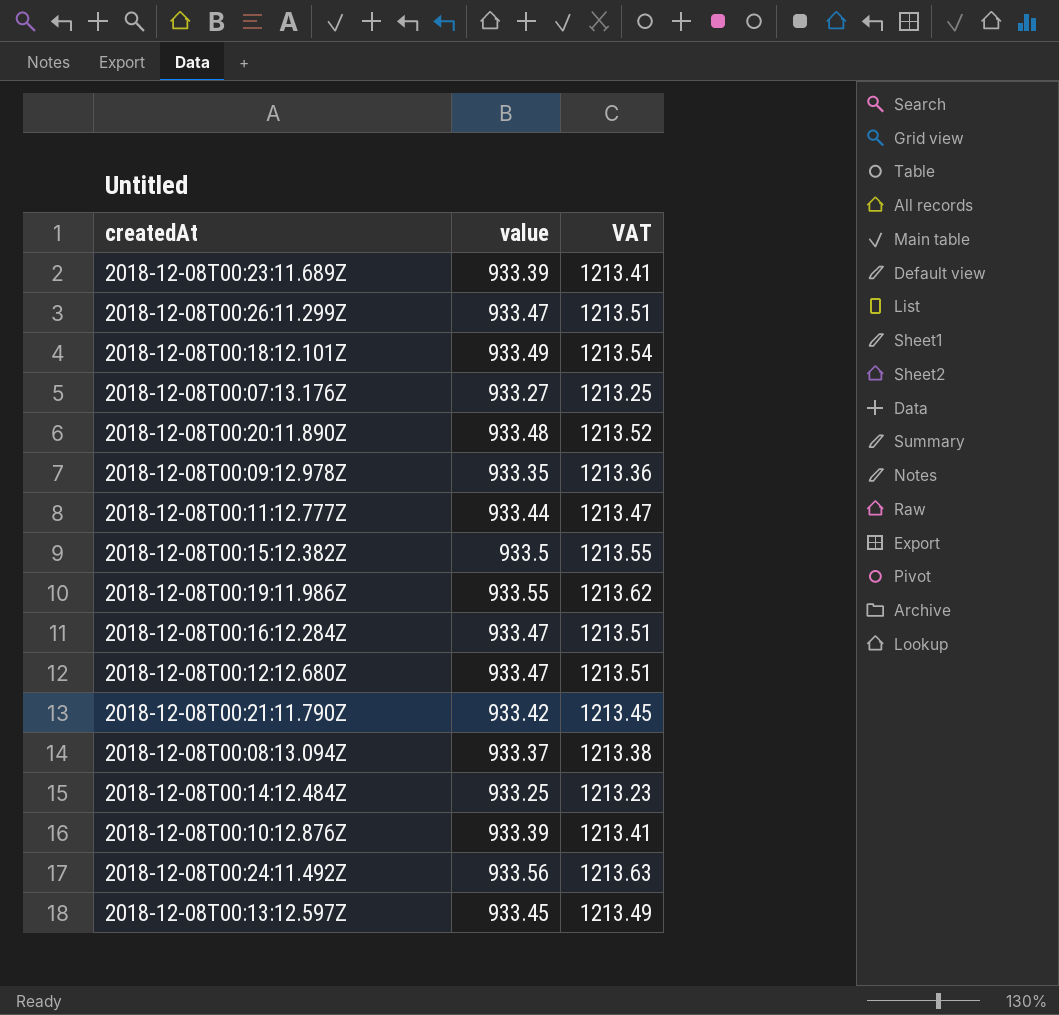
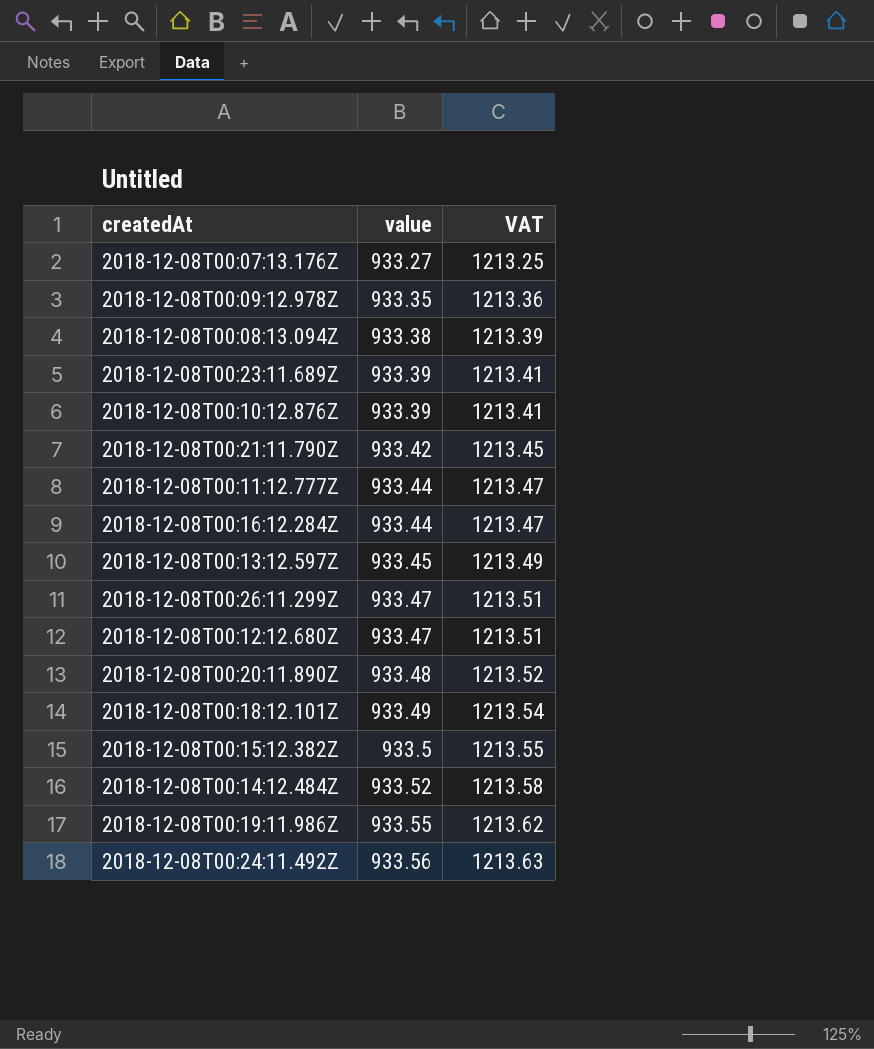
row order: none -> value ascending
2018-12-08T00:08:13.094Z | value: 933.37 -> 933.38
2018-12-08T00:08:13.094Z | VAT: 1213.38 -> 1213.39
2018-12-08T00:16:12.284Z | value: 933.47 -> 933.44
2018-12-08T00:16:12.284Z | VAT: 1213.51 -> 1213.47
2018-12-08T00:14:12.484Z | value: 933.25 -> 933.52
2018-12-08T00:14:12.484Z | VAT: 1213.23 -> 1213.58

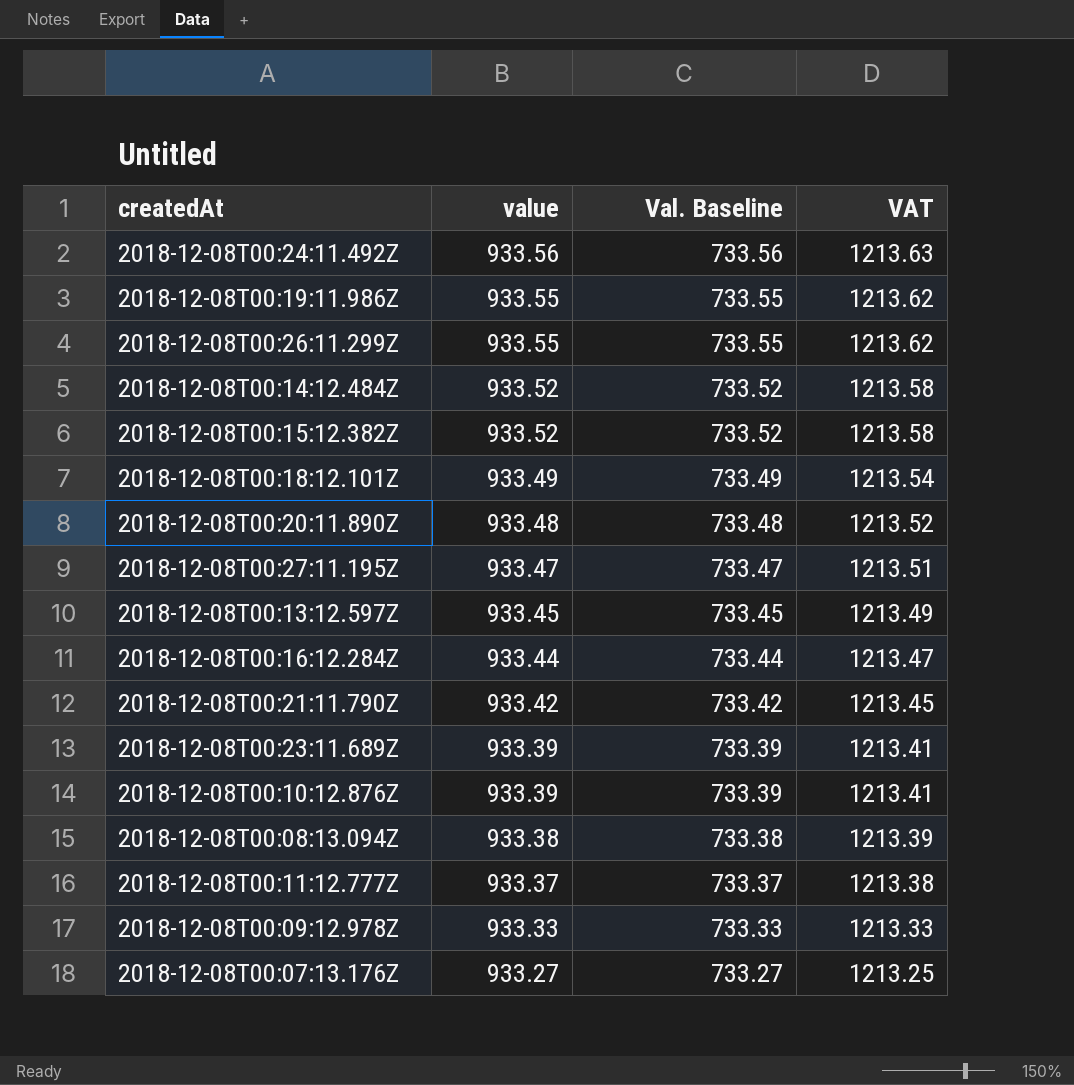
row order: value ascending -> value descending
column Val. Baseline | formula: none -> [value] - 200
row 2018-12-08T00:12:12.680Z: 933.47 | 1213.51 -> none
2018-12-08T00:26:11.299Z | value: 933.47 -> 933.55
2018-12-08T00:26:11.299Z | VAT: 1213.51 -> 1213.62
2018-12-08T00:15:12.382Z | value: 933.5 -> 933.52
2018-12-08T00:15:12.382Z | VAT: 1213.55 -> 1213.58
row 2018-12-08T00:27:11.195Z: none -> 933.47 | 733.47 | 1213.51
2018-12-08T00:11:12.777Z | value: 933.44 -> 933.37
2018-12-08T00:11:12.777Z | VAT: 1213.47 -> 1213.38
2018-12-08T00:09:12.978Z | value: 933.35 -> 933.33
2018-12-08T00:09:12.978Z | VAT: 1213.36 -> 1213.33

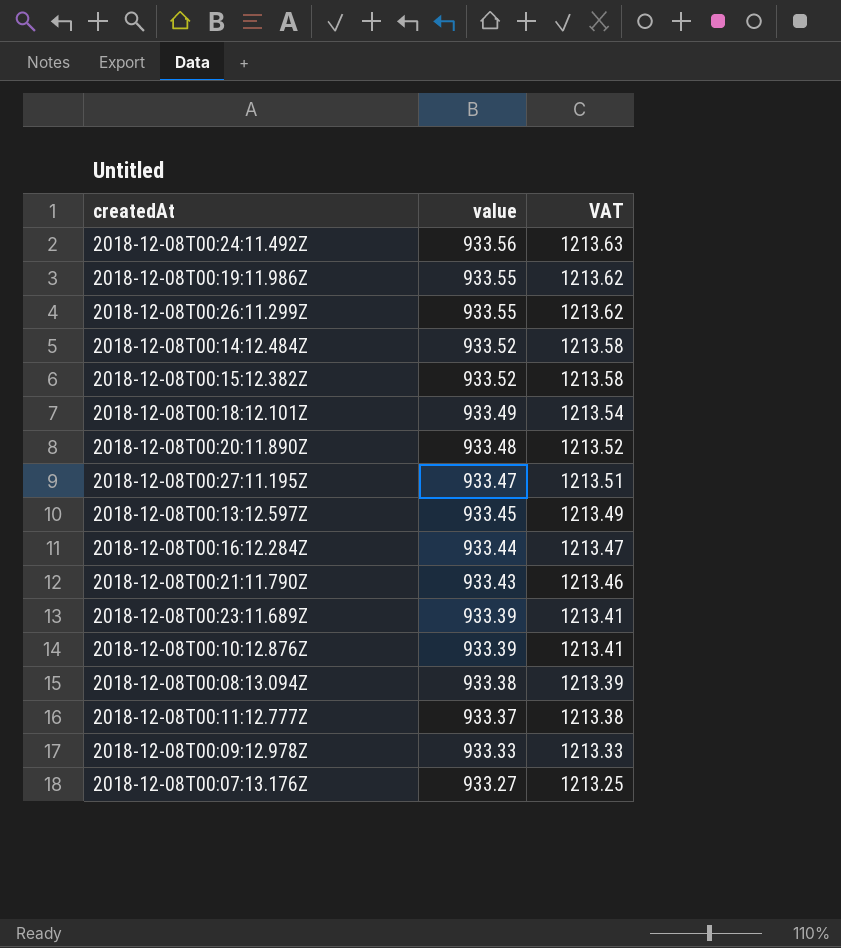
column Val. Baseline | formula: [value] - 200 -> none
2018-12-08T00:21:11.790Z | value: 933.42 -> 933.43
2018-12-08T00:21:11.790Z | VAT: 1213.45 -> 1213.46

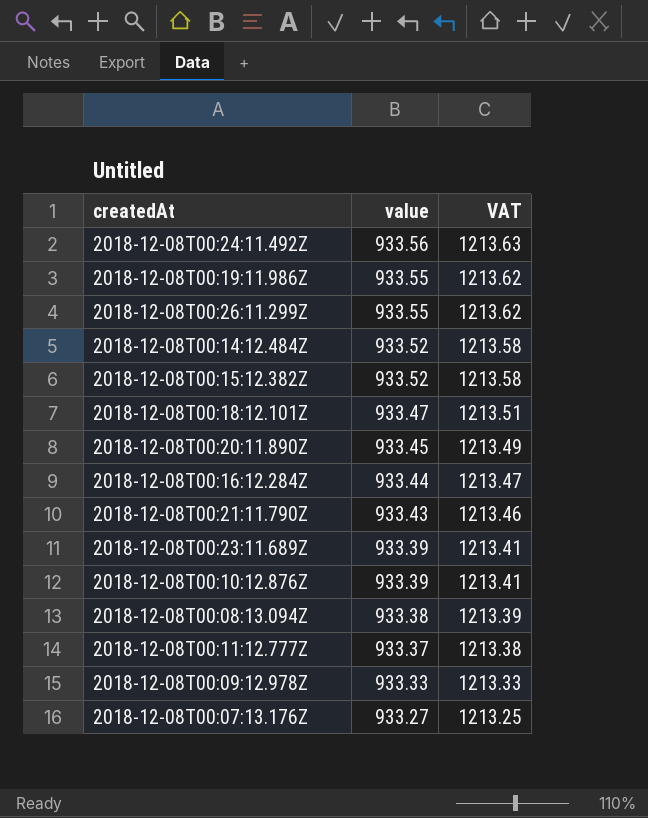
row 2018-12-08T00:27:11.195Z: 933.47 | 1213.51 -> none
row 2018-12-08T00:13:12.597Z: 933.45 | 1213.49 -> none
2018-12-08T00:18:12.101Z | value: 933.49 -> 933.47
2018-12-08T00:18:12.101Z | VAT: 1213.54 -> 1213.51
2018-12-08T00:20:11.890Z | value: 933.48 -> 933.45
2018-12-08T00:20:11.890Z | VAT: 1213.52 -> 1213.49

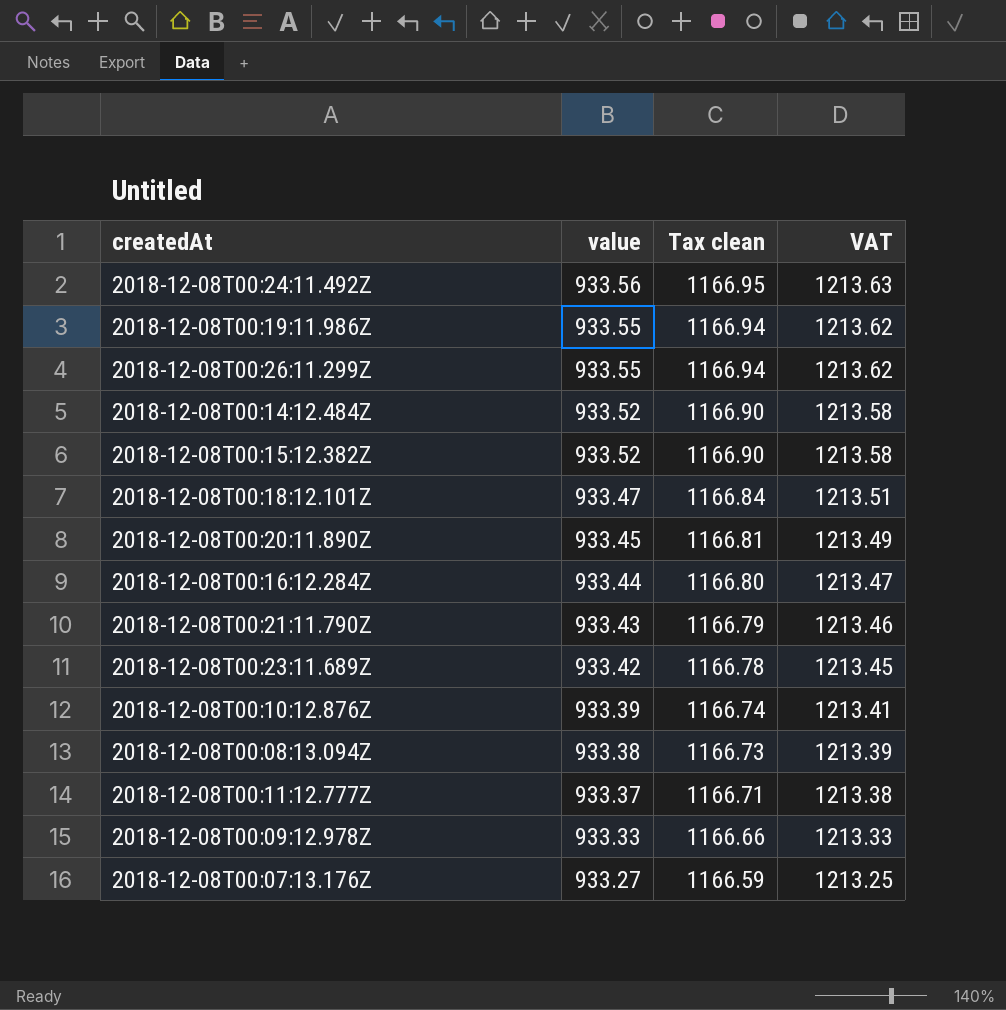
column Tax clean | formula: none -> [value] * 1.25
2018-12-08T00:23:11.689Z | value: 933.39 -> 933.42
2018-12-08T00:23:11.689Z | VAT: 1213.41 -> 1213.45

